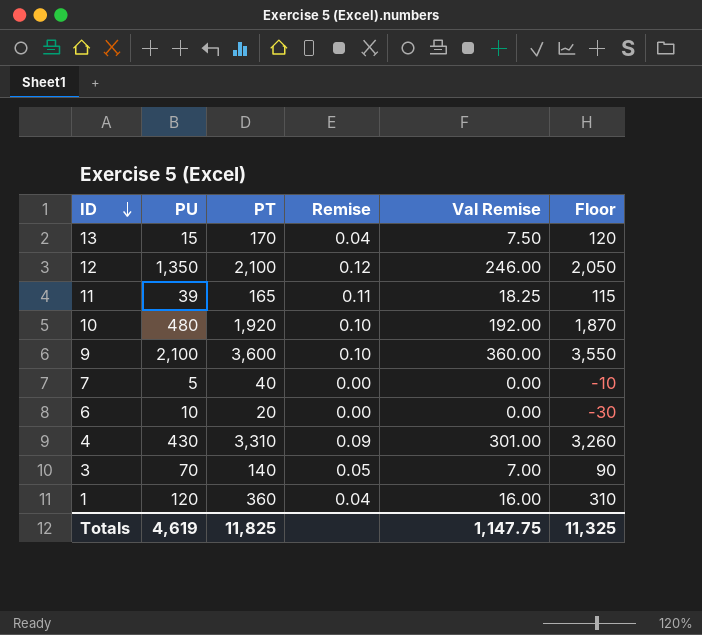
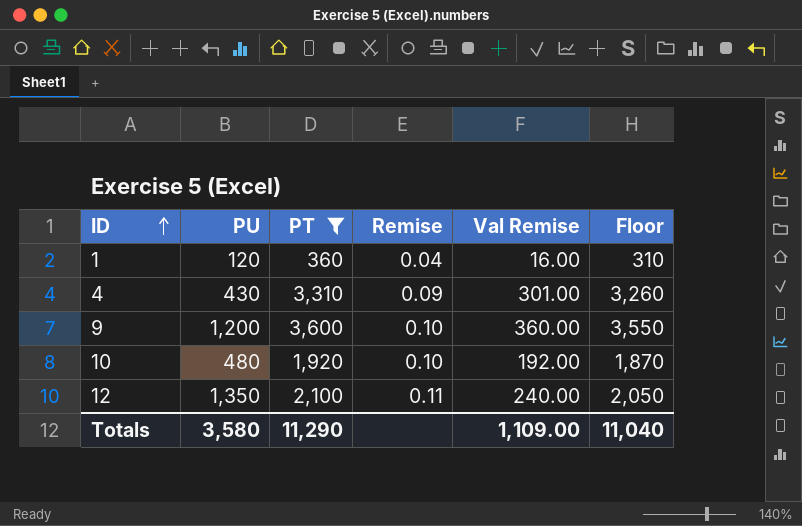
filter: none -> PT >= 360
row order: ID descending -> ID ascending
9 | PU: 2,100 -> 1,200
12 | Remise: 0.12 -> 0.11
12 | Val Remise: 246.00 -> 240.00
Totals | PU: 4,619 -> 3,580
Totals | PT: 11,825 -> 11,290
Totals | Val Remise: 1,147.75 -> 1,109.00
Totals | Floor: 11,325 -> 11,040

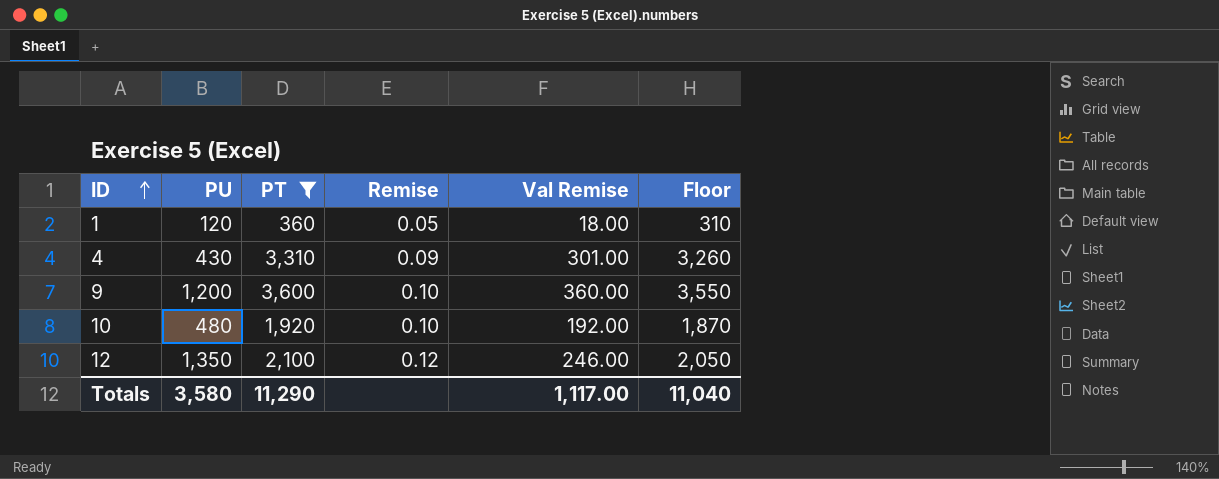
1 | Remise: 0.04 -> 0.05
1 | Val Remise: 16.00 -> 18.00
12 | Remise: 0.11 -> 0.12
12 | Val Remise: 240.00 -> 246.00
Totals | Val Remise: 1,109.00 -> 1,117.00

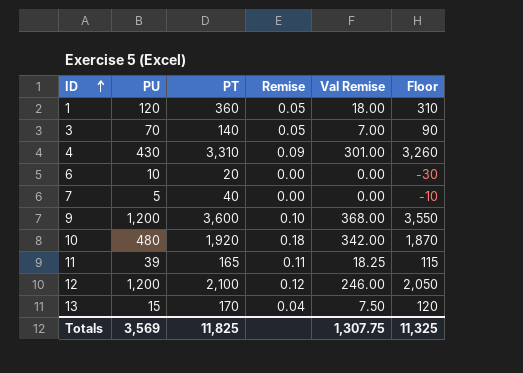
filter: PT >= 360 -> none
9 | Val Remise: 360.00 -> 368.00
10 | Remise: 0.10 -> 0.18
10 | Val Remise: 192.00 -> 342.00
12 | PU: 1,350 -> 1,200
Totals | PU: 3,580 -> 3,569
Totals | PT: 11,290 -> 11,825
Totals | Val Remise: 1,117.00 -> 1,307.75
Totals | Floor: 11,040 -> 11,325

